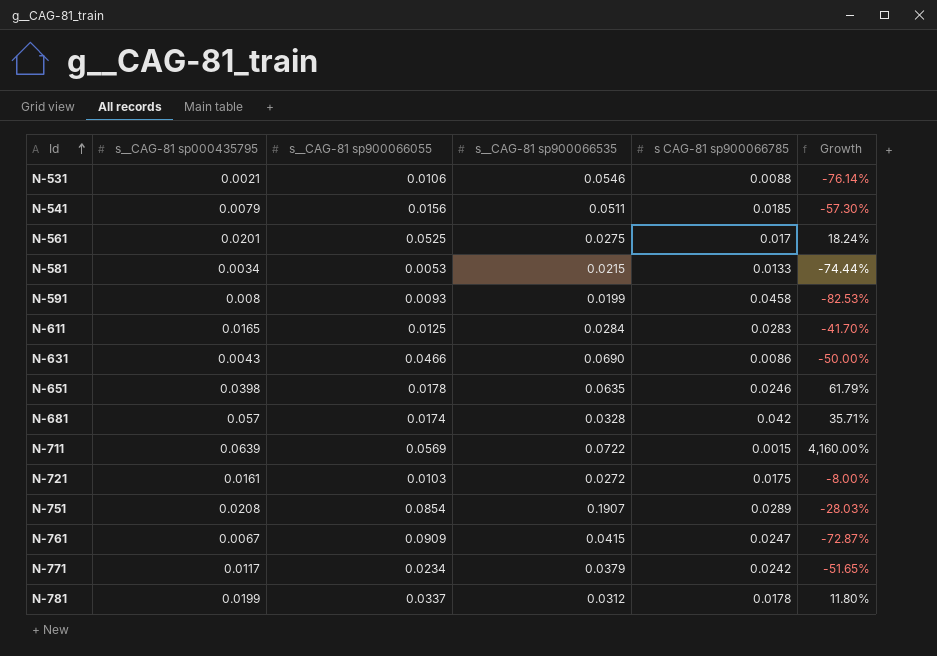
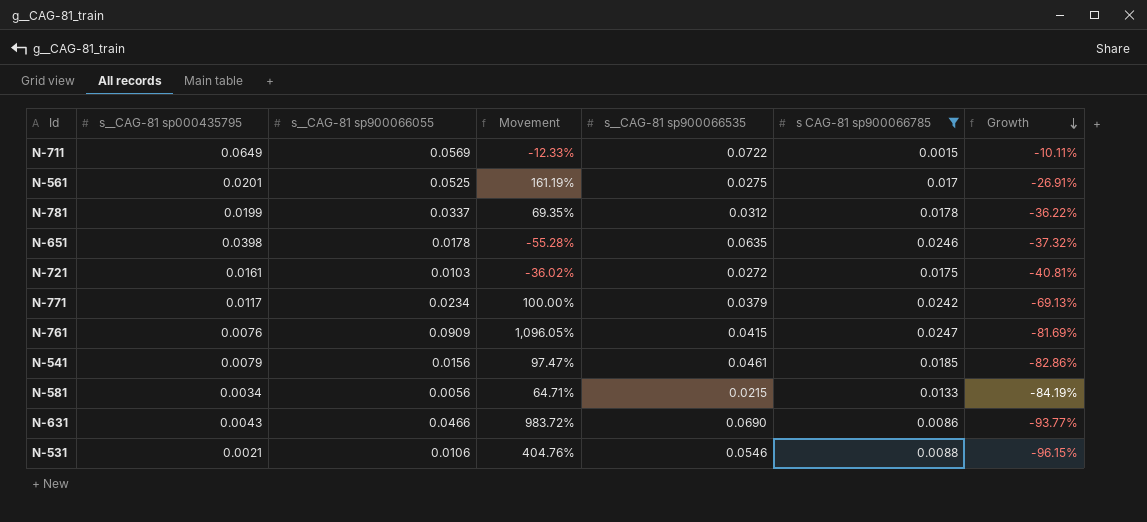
filter: none -> s CAG-81 sp900066785 <= 0.0247
row order: Id ascending -> Growth descending
column Movement | formula: none -> ([s__CAG-81 sp900066055] - [s__CAG-81 sp000435795]) / [s__CAG-81 sp000435795]
column Growth | formula: ([s__CAG-81 sp000435795] - [s CAG-81 sp900066785]) / [s CAG-81 sp900066785] -> ([s__CAG-81 sp000435795] - [s__CAG-81 sp900066535]) / [s__CAG-81 sp900066535]
N-711 | s__CAG-81 sp000435795: 0.0639 -> 0.0649
N-761 | s__CAG-81 sp000435795: 0.0067 -> 0.0076
N-541 | s__CAG-81 sp900066535: 0.0511 -> 0.0461
N-581 | s__CAG-81 sp900066055: 0.0053 -> 0.0056

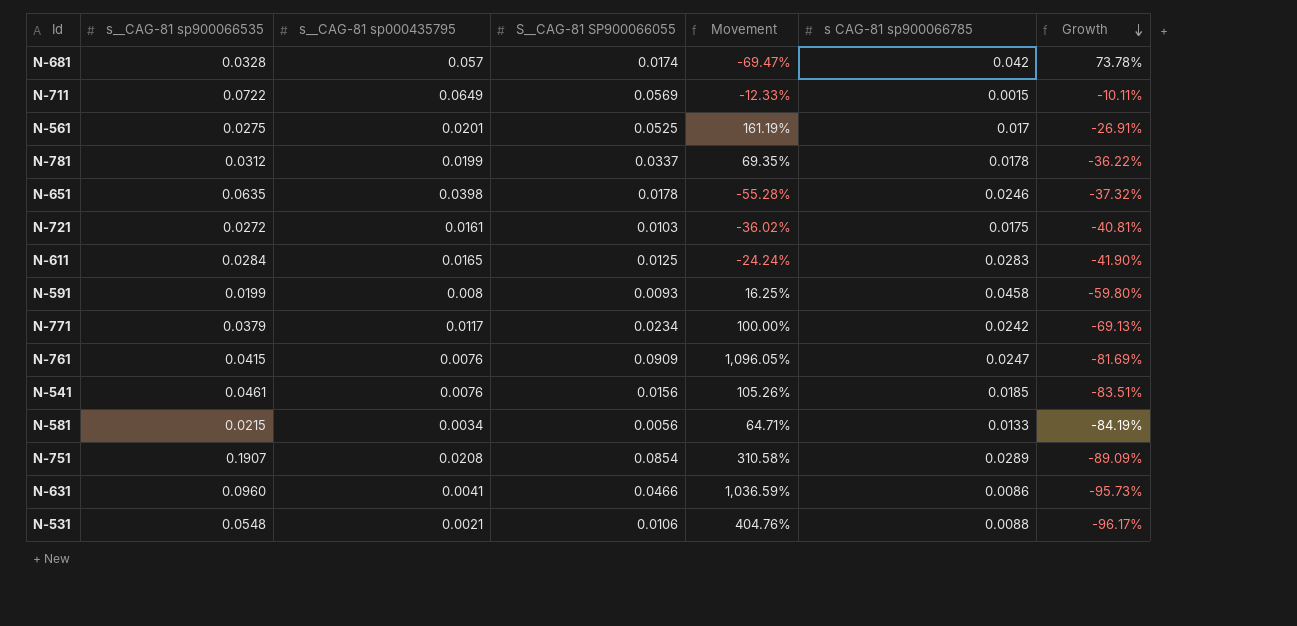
filter: s CAG-81 sp900066785 <= 0.0247 -> none
column s__CAG-81 sp900066535 | position: 5 -> 2
column name: s__CAG-81 sp900066055 -> S__CAG-81 SP900066055
N-541 | s__CAG-81 sp000435795: 0.0079 -> 0.0076
N-541 | Movement: 97.47% -> 105.26%
N-541 | Growth: -82.86% -> -83.51%
N-631 | s__CAG-81 sp900066535: 0.0690 -> 0.0960
N-631 | s__CAG-81 sp000435795: 0.0043 -> 0.0041
N-631 | Movement: 983.72% -> 1,036.59%
N-631 | Growth: -93.77% -> -95.73%
N-531 | s__CAG-81 sp900066535: 0.0546 -> 0.0548
N-531 | Growth: -96.15% -> -96.17%

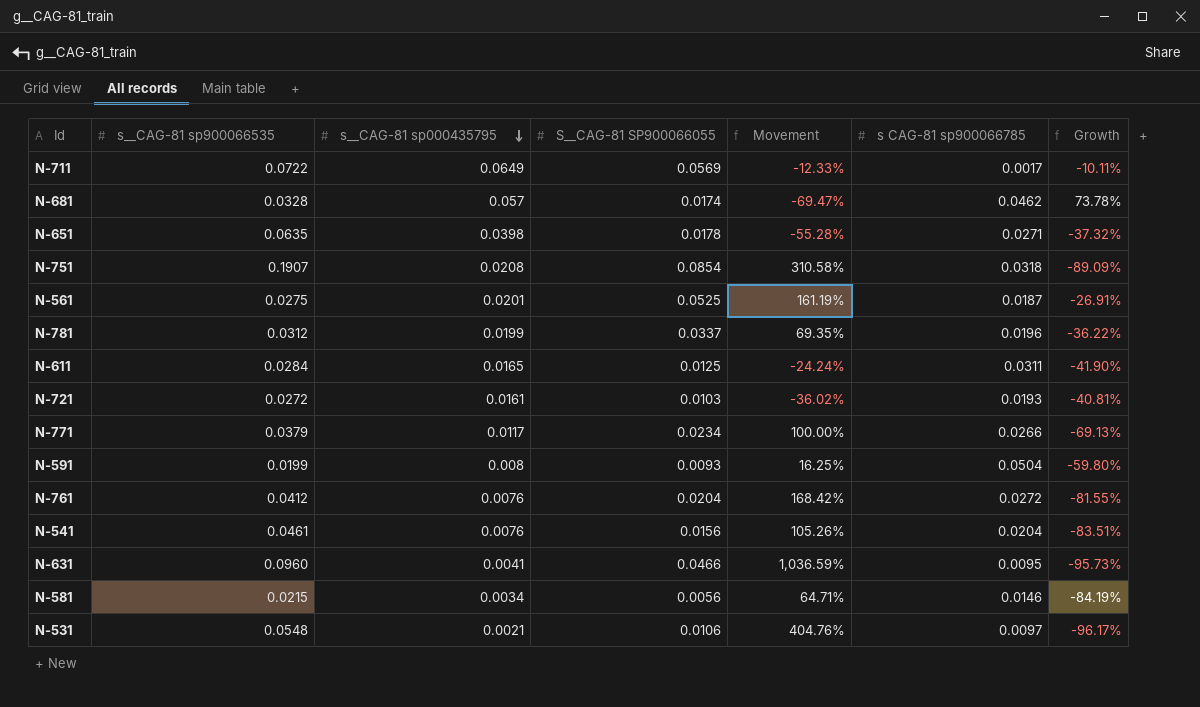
row order: Growth descending -> s__CAG-81 sp000435795 descending
N-711 | s CAG-81 sp900066785: 0.0015 -> 0.0017
N-681 | s CAG-81 sp900066785: 0.042 -> 0.0462
N-651 | s CAG-81 sp900066785: 0.0246 -> 0.0271
N-751 | s CAG-81 sp900066785: 0.0289 -> 0.0318
N-561 | s CAG-81 sp900066785: 0.017 -> 0.0187
N-781 | s CAG-81 sp900066785: 0.0178 -> 0.0196
N-611 | s CAG-81 sp900066785: 0.0283 -> 0.0311
N-721 | s CAG-81 sp900066785: 0.0175 -> 0.0193
N-771 | s CAG-81 sp900066785: 0.0242 -> 0.0266
N-591 | s CAG-81 sp900066785: 0.0458 -> 0.0504
N-761 | s__CAG-81 sp900066535: 0.0415 -> 0.0412
N-761 | S__CAG-81 SP900066055: 0.0909 -> 0.0204
N-761 | Movement: 1,096.05% -> 168.42%
N-761 | s CAG-81 sp900066785: 0.0247 -> 0.0272
N-761 | Growth: -81.69% -> -81.55%
N-541 | s CAG-81 sp900066785: 0.0185 -> 0.0204
N-631 | s CAG-81 sp900066785: 0.0086 -> 0.0095
N-581 | s CAG-81 sp900066785: 0.0133 -> 0.0146
N-531 | s CAG-81 sp900066785: 0.0088 -> 0.0097

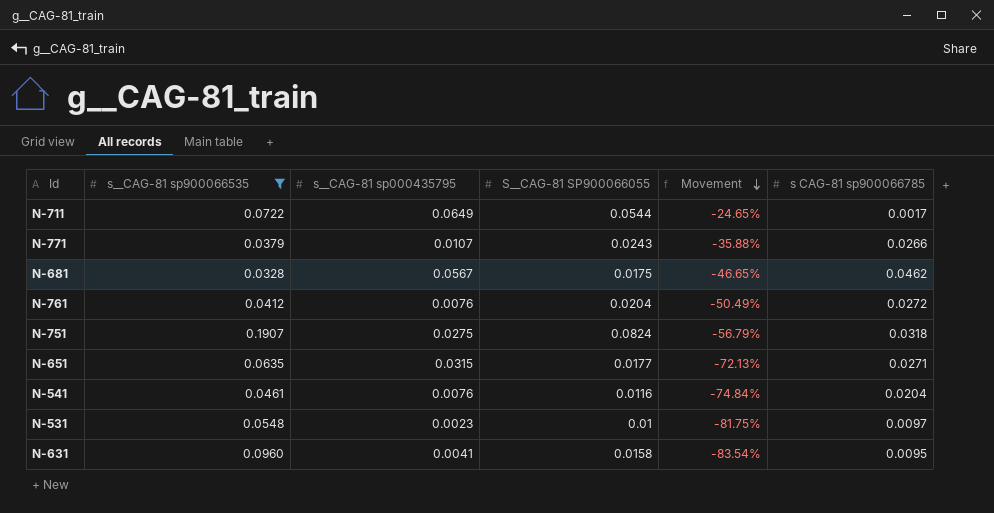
filter: none -> s__CAG-81 sp900066535 >= 0.0328
row order: s__CAG-81 sp000435795 descending -> Movement descending
column Growth | formula: ([s__CAG-81 sp000435795] - [s__CAG-81 sp900066535]) / [s__CAG-81 sp900066535] -> none
column Movement | formula: ([S__CAG-81 SP900066055] - [s__CAG-81 sp000435795]) / [s__CAG-81 sp000435795] -> ([S__CAG-81 SP900066055] - [s__CAG-81 sp900066535]) / [s__CAG-81 sp900066535]
N-711 | S__CAG-81 SP900066055: 0.0569 -> 0.0544
N-771 | s__CAG-81 sp000435795: 0.0117 -> 0.0107
N-771 | S__CAG-81 SP900066055: 0.0234 -> 0.0243
N-681 | s__CAG-81 sp000435795: 0.057 -> 0.0567
N-681 | S__CAG-81 SP900066055: 0.0174 -> 0.0175
N-751 | s__CAG-81 sp000435795: 0.0208 -> 0.0275
N-751 | S__CAG-81 SP900066055: 0.0854 -> 0.0824
N-651 | s__CAG-81 sp000435795: 0.0398 -> 0.0315
N-651 | S__CAG-81 SP900066055: 0.0178 -> 0.0177
N-541 | S__CAG-81 SP900066055: 0.0156 -> 0.0116
N-531 | s__CAG-81 sp000435795: 0.0021 -> 0.0023
N-531 | S__CAG-81 SP900066055: 0.0106 -> 0.01
N-631 | S__CAG-81 SP900066055: 0.0466 -> 0.0158

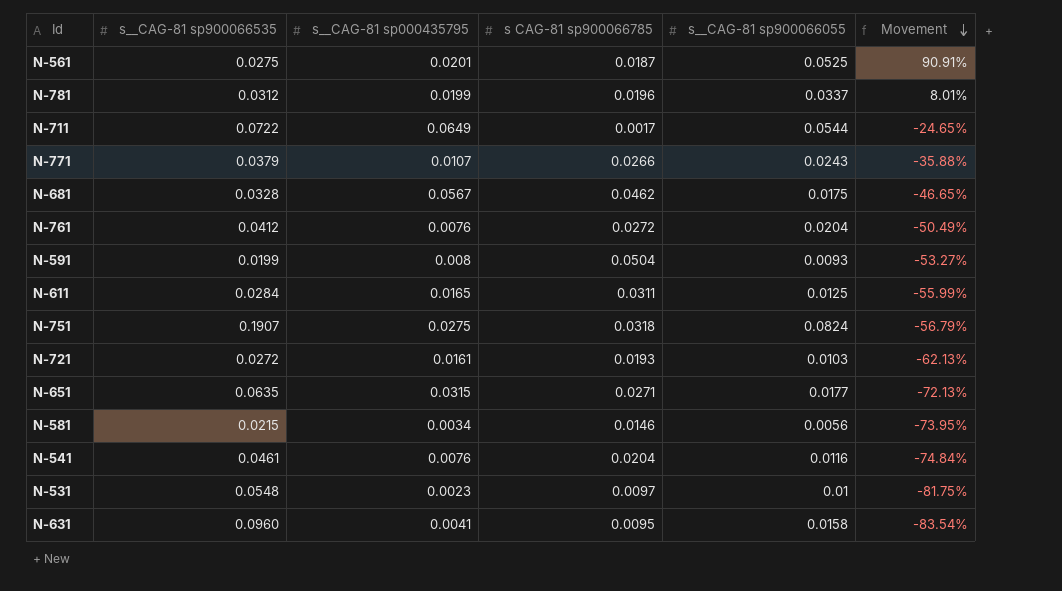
filter: s__CAG-81 sp900066535 >= 0.0328 -> none
column s CAG-81 sp900066785 | position: 6 -> 4
column name: S__CAG-81 SP900066055 -> s__CAG-81 sp900066055

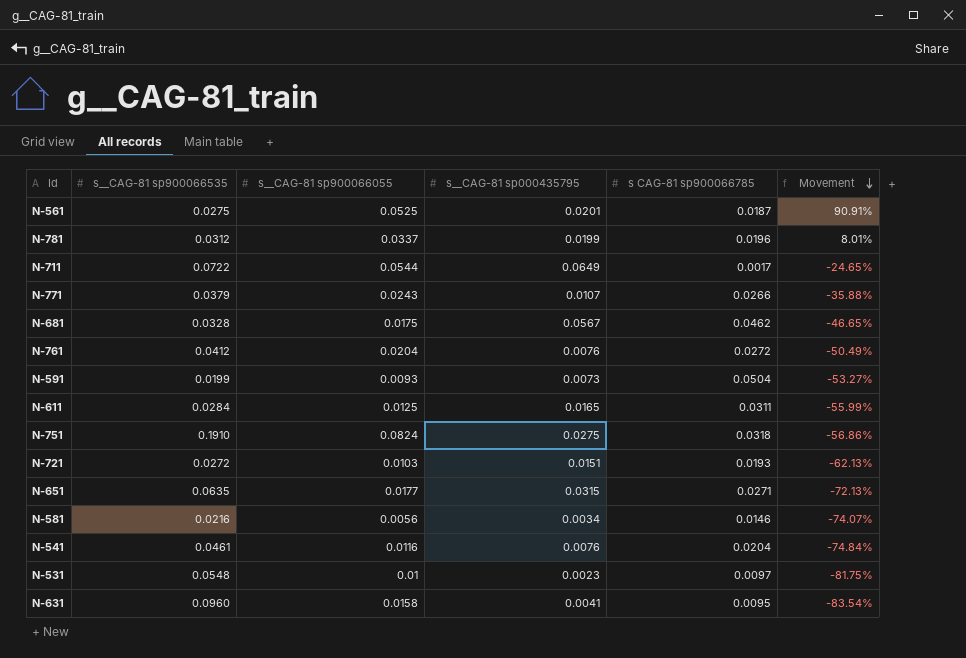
column s__CAG-81 sp900066055 | position: 5 -> 3
N-591 | s__CAG-81 sp000435795: 0.008 -> 0.0073
N-751 | s__CAG-81 sp900066535: 0.1907 -> 0.1910
N-751 | Movement: -56.79% -> -56.86%
N-721 | s__CAG-81 sp000435795: 0.0161 -> 0.0151
N-581 | s__CAG-81 sp900066535: 0.0215 -> 0.0216
N-581 | Movement: -73.95% -> -74.07%

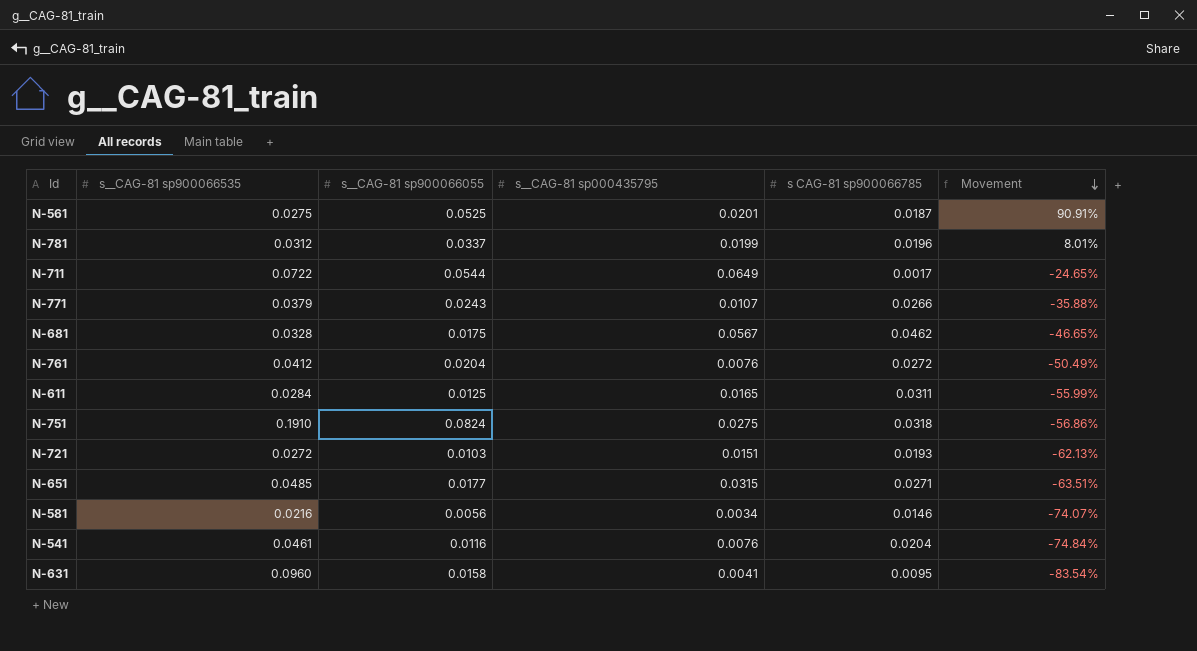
row N-591: 0.0199 | 0.0093 | 0.0073 | 0.0504 | -53.27% -> none
row N-531: 0.0548 | 0.01 | 0.0023 | 0.0097 | -81.75% -> none
N-651 | s__CAG-81 sp900066535: 0.0635 -> 0.0485
N-651 | Movement: -72.13% -> -63.51%

